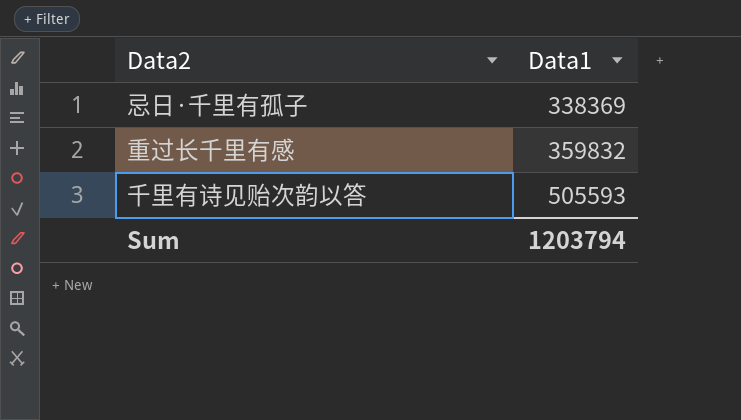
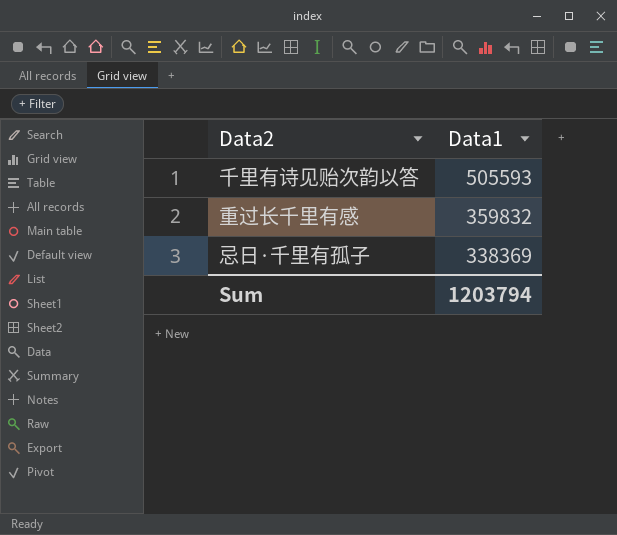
row order: Data1 ascending -> Data1 descending

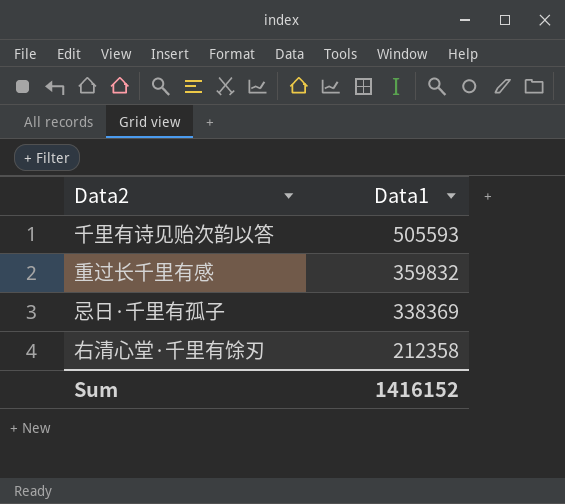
row 右清心堂·千里有馀刃: none -> 212358
Sum | Data1: 1203794 -> 1416152

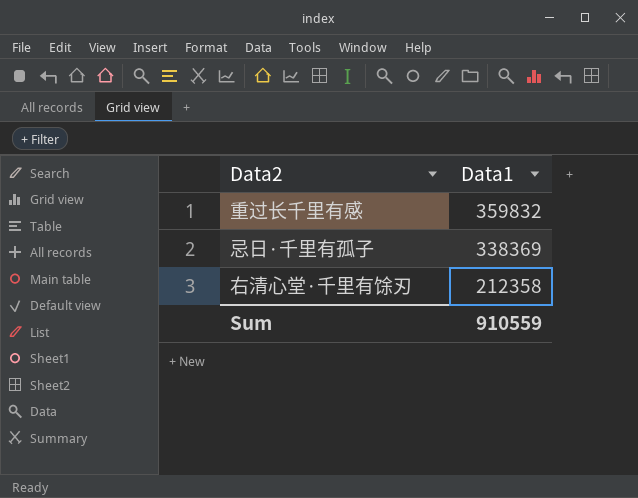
row 千里有诗见贻次韵以答: 505593 -> none
Sum | Data1: 1416152 -> 910559

